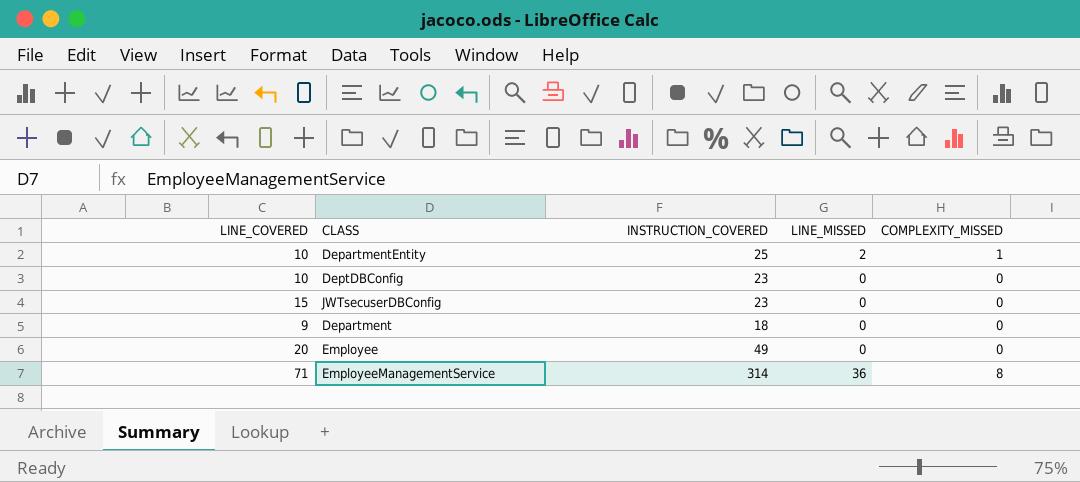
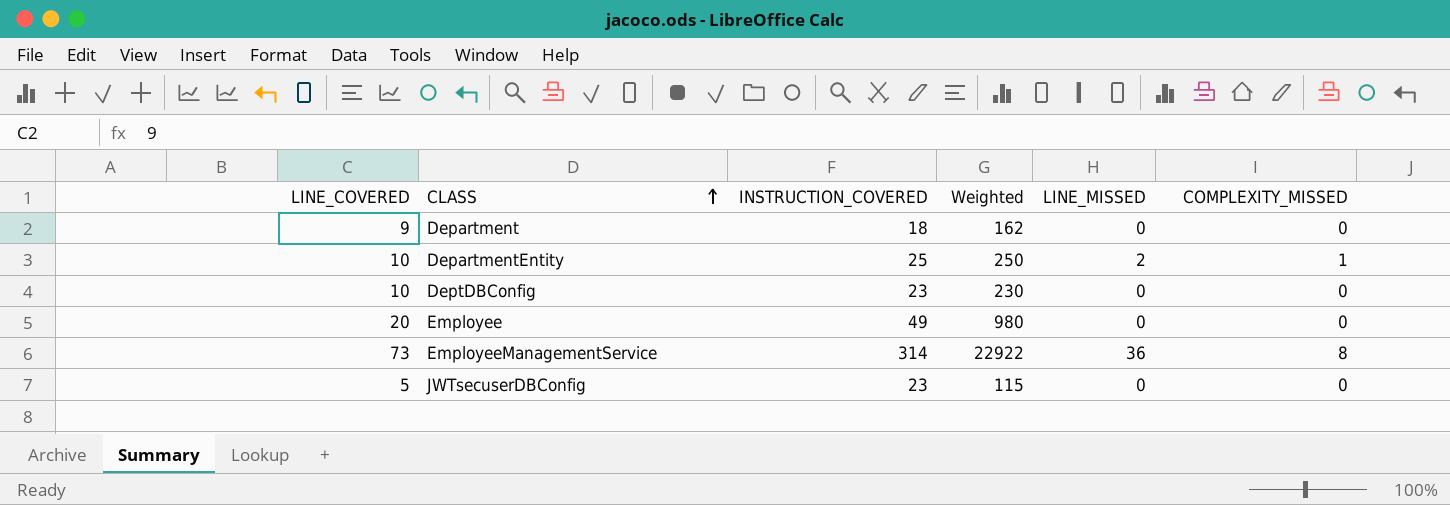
row order: none -> CLASS ascending
column Weighted | formula: none -> [LINE_COVERED] * [INSTRUCTION_COVERED]
EmployeeManagementService | LINE_COVERED: 71 -> 73
JWTsecuserDBConfig | LINE_COVERED: 15 -> 5

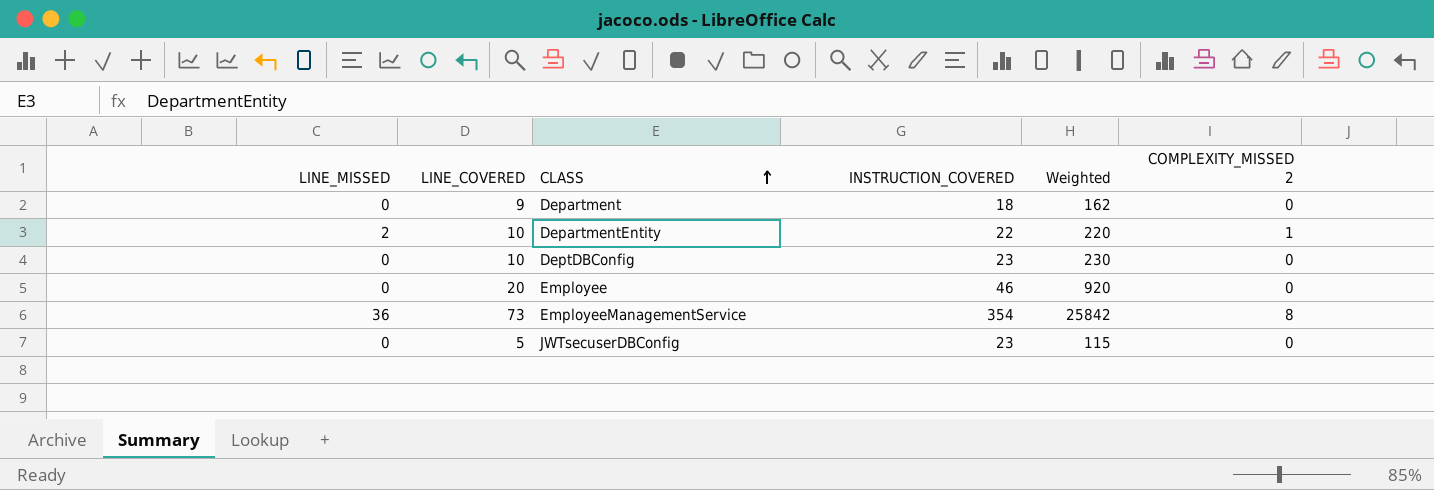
column LINE_MISSED | position: 5 -> 1
column name: COMPLEXITY_MISSED -> COMPLEXITY_MISSED 2
DepartmentEntity | INSTRUCTION_COVERED: 25 -> 22
DepartmentEntity | Weighted: 250 -> 220
Employee | INSTRUCTION_COVERED: 49 -> 46
Employee | Weighted: 980 -> 920
EmployeeManagementService | INSTRUCTION_COVERED: 314 -> 354
EmployeeManagementService | Weighted: 22922 -> 25842

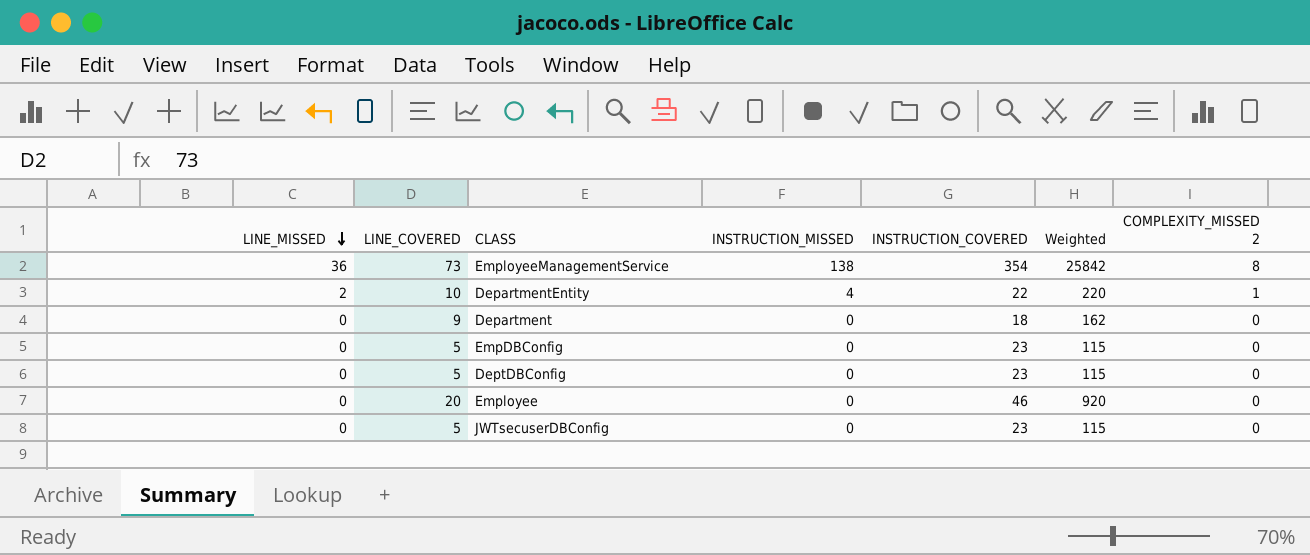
row order: CLASS ascending -> LINE_MISSED descending
column INSTRUCTION_MISSED | position: none -> 4
row EmpDBConfig: none -> 0 | 5 | 0 | 23 | 115 | 0
DeptDBConfig | LINE_COVERED: 10 -> 5
DeptDBConfig | Weighted: 230 -> 115

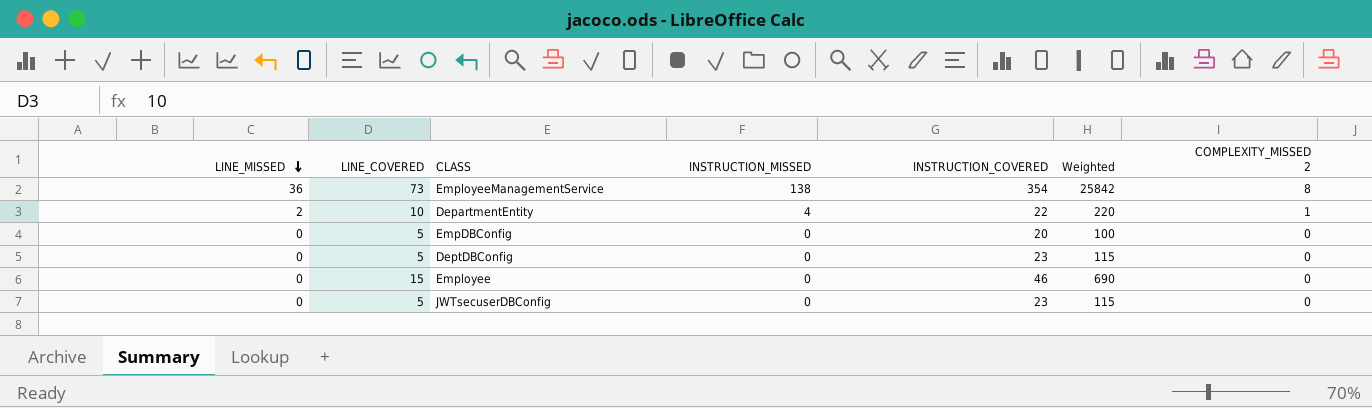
row Department: 0 | 9 | 0 | 18 | 162 | 0 -> none
EmpDBConfig | INSTRUCTION_COVERED: 23 -> 20
EmpDBConfig | Weighted: 115 -> 100
Employee | LINE_COVERED: 20 -> 15
Employee | Weighted: 920 -> 690

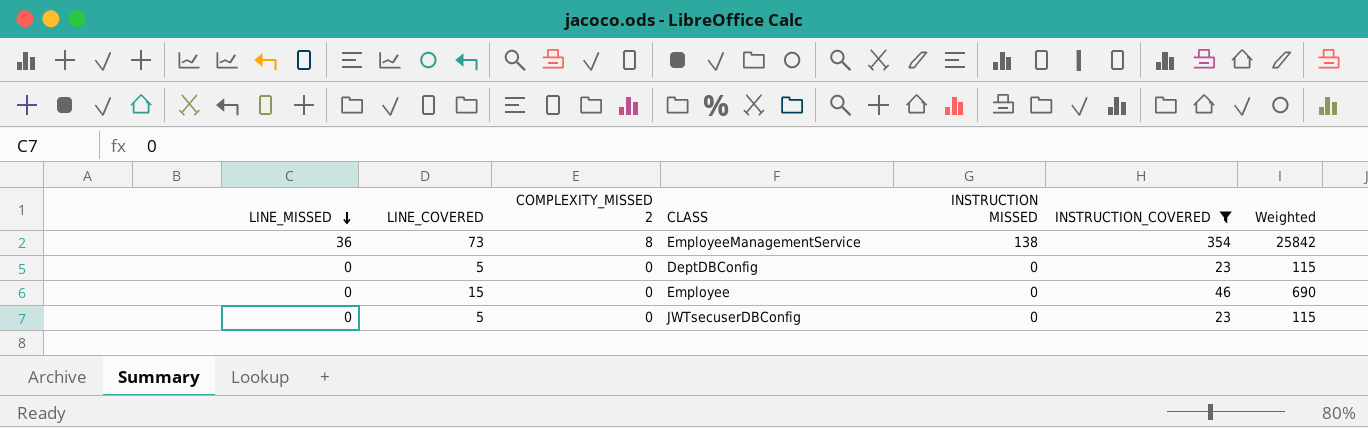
filter: none -> INSTRUCTION_COVERED >= 23
column COMPLEXITY_MISSED 2 | position: 7 -> 3
column name: INSTRUCTION_MISSED -> INSTRUCTION MISSED

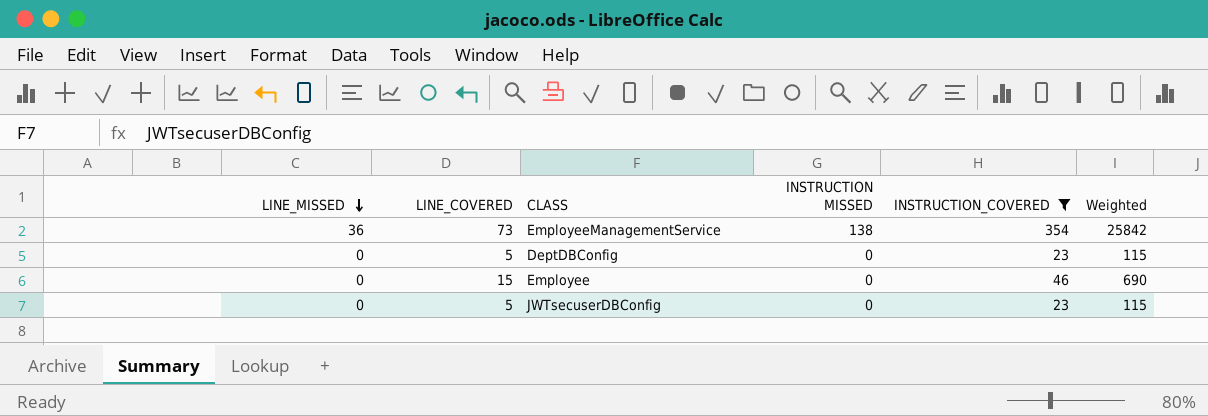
column COMPLEXITY_MISSED 2 | position: 3 -> none

